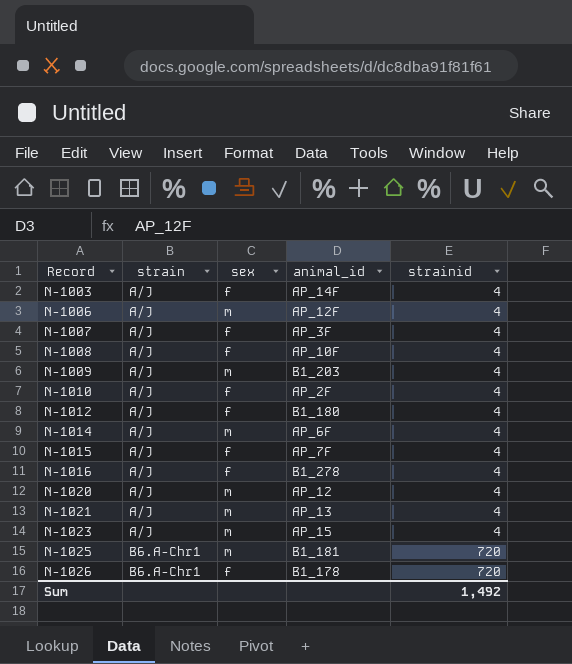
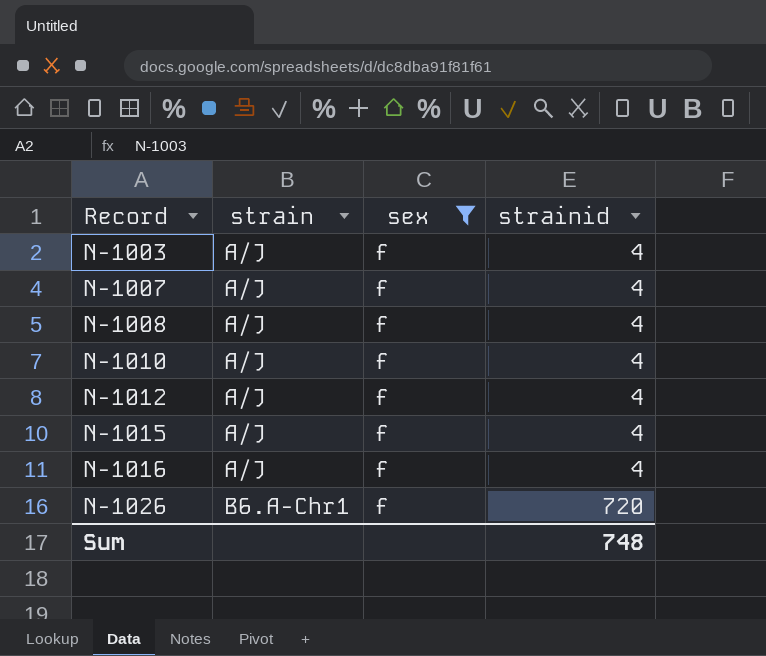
filter: none -> sex = f
column animal_id | position: 4 -> none
Sum | strainid: 1,492 -> 748

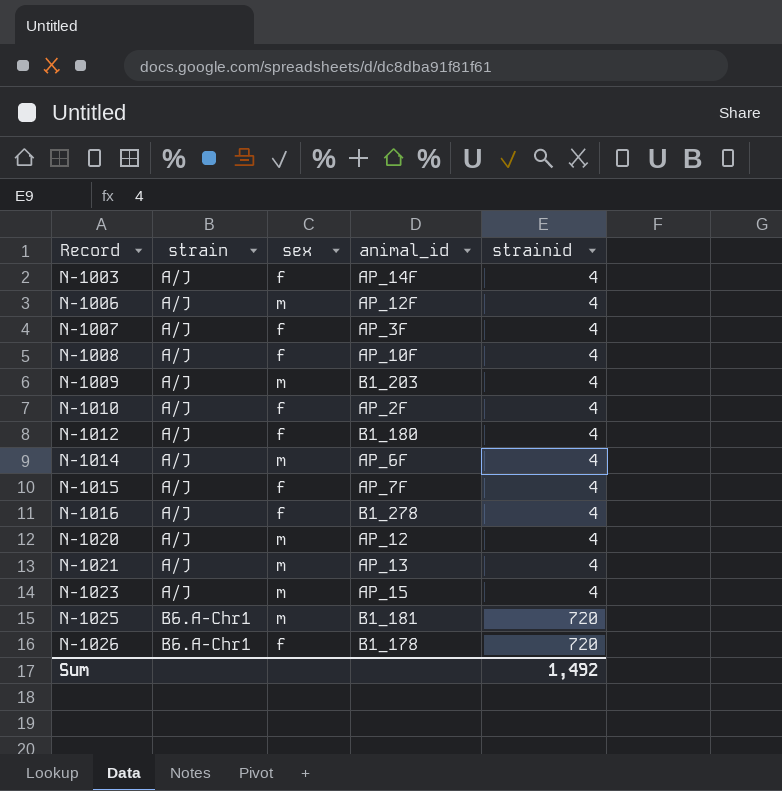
filter: sex = f -> none
column animal_id | position: none -> 4
Sum | strainid: 748 -> 1,492

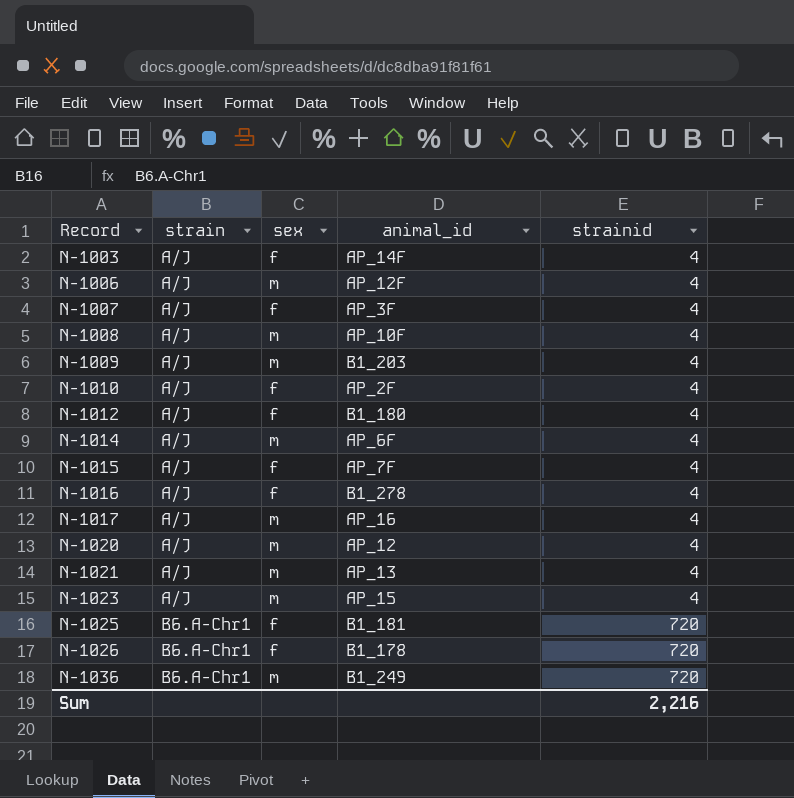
N-1008 | sex: f -> m
row N-1017: none -> A/J | m | AP_16 | 4
N-1025 | sex: m -> f
row N-1036: none -> B6.A-Chr1 | m | B1_249 | 720
Sum | strainid: 1,492 -> 2,216

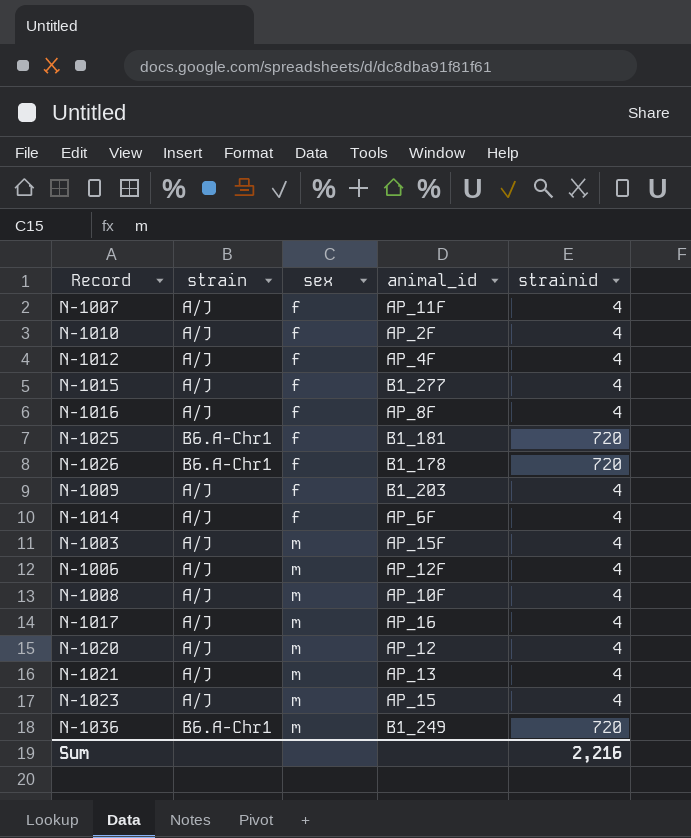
row order: Record ascending -> sex ascending
N-1007 | animal_id: AP_3F -> AP_11F
N-1012 | animal_id: B1_180 -> AP_4F
N-1015 | animal_id: AP_7F -> B1_277
N-1016 | animal_id: B1_278 -> AP_8F
N-1009 | sex: m -> f
N-1014 | sex: m -> f
N-1003 | sex: f -> m
N-1003 | animal_id: AP_14F -> AP_15F

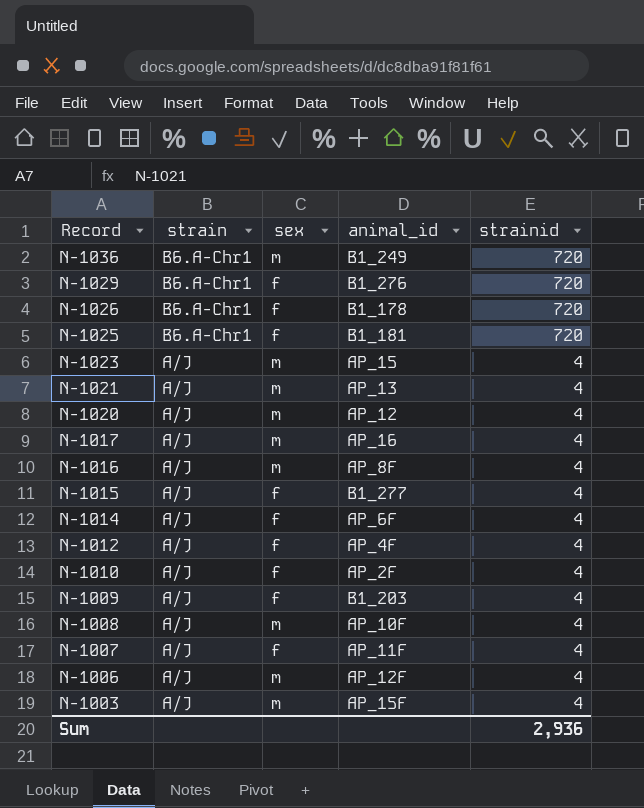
row order: sex ascending -> Record descending
row N-1029: none -> B6.A-Chr1 | f | B1_276 | 720
N-1016 | sex: f -> m
Sum | strainid: 2,216 -> 2,936

